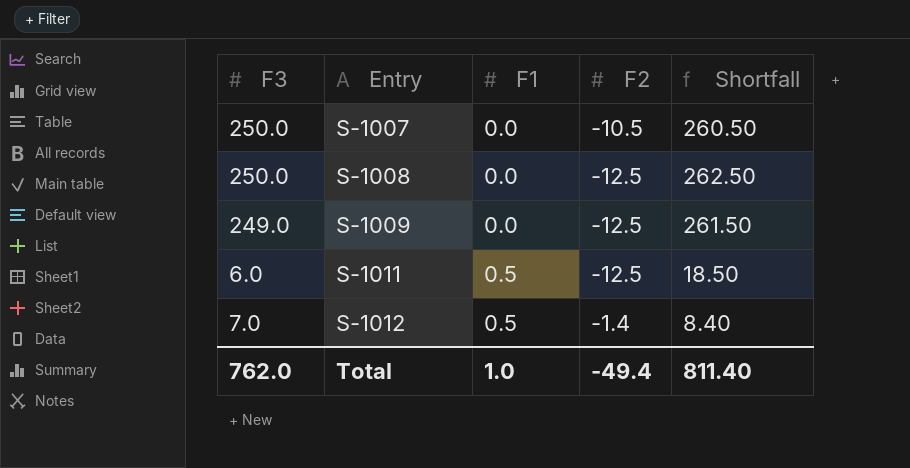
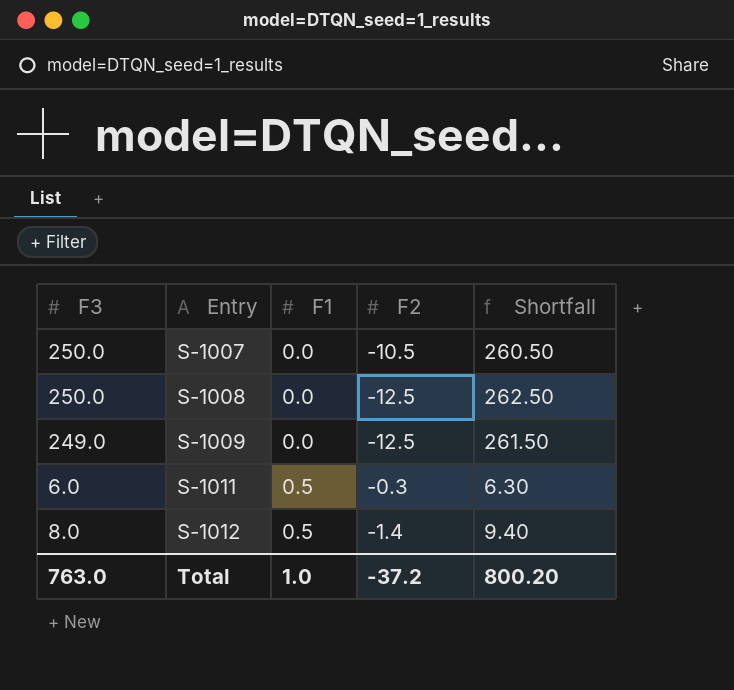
S-1011 | F2: -12.5 -> -0.3
S-1011 | Shortfall: 18.50 -> 6.30
S-1012 | F3: 7.0 -> 8.0
S-1012 | Shortfall: 8.40 -> 9.40
Total | F3: 762.0 -> 763.0
Total | F2: -49.4 -> -37.2
Total | Shortfall: 811.40 -> 800.20

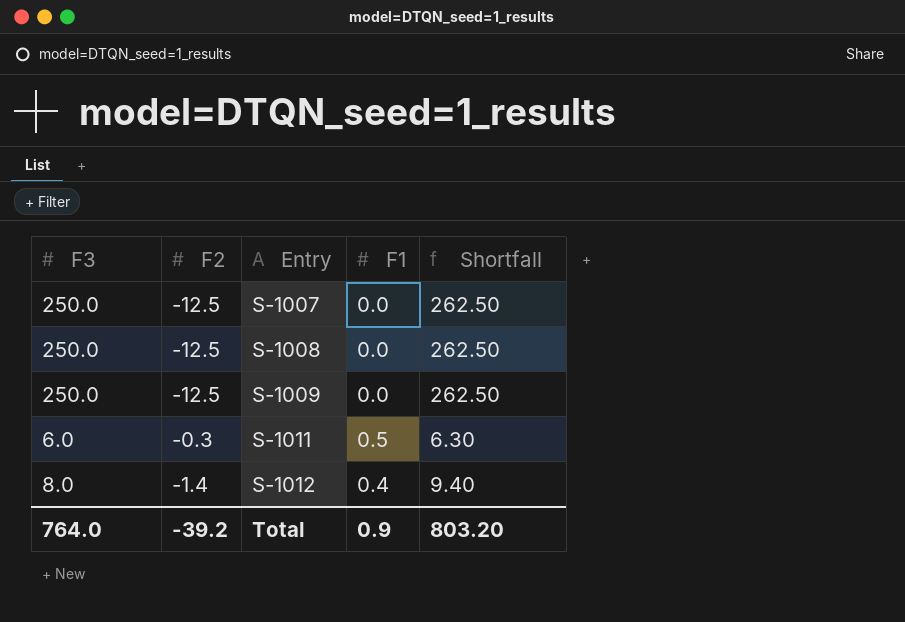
column F2 | position: 4 -> 2
S-1007 | F2: -10.5 -> -12.5
S-1007 | Shortfall: 260.50 -> 262.50
S-1009 | F3: 249.0 -> 250.0
S-1009 | Shortfall: 261.50 -> 262.50
S-1012 | F1: 0.5 -> 0.4
Total | F3: 763.0 -> 764.0
Total | F2: -37.2 -> -39.2
Total | F1: 1.0 -> 0.9
Total | Shortfall: 800.20 -> 803.20

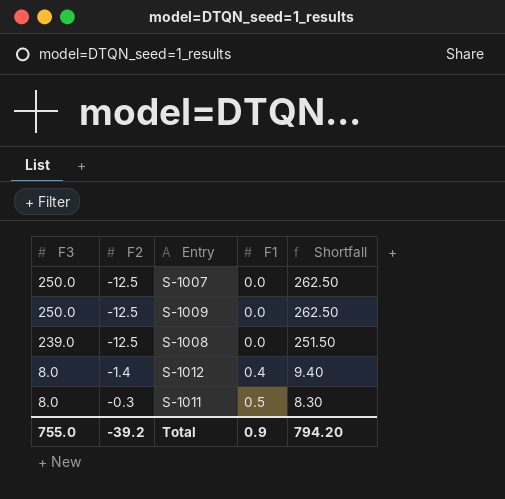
row order: Entry ascending -> F3 descending
S-1008 | F3: 250.0 -> 239.0
S-1008 | Shortfall: 262.50 -> 251.50
S-1011 | F3: 6.0 -> 8.0
S-1011 | Shortfall: 6.30 -> 8.30
Total | F3: 764.0 -> 755.0
Total | Shortfall: 803.20 -> 794.20

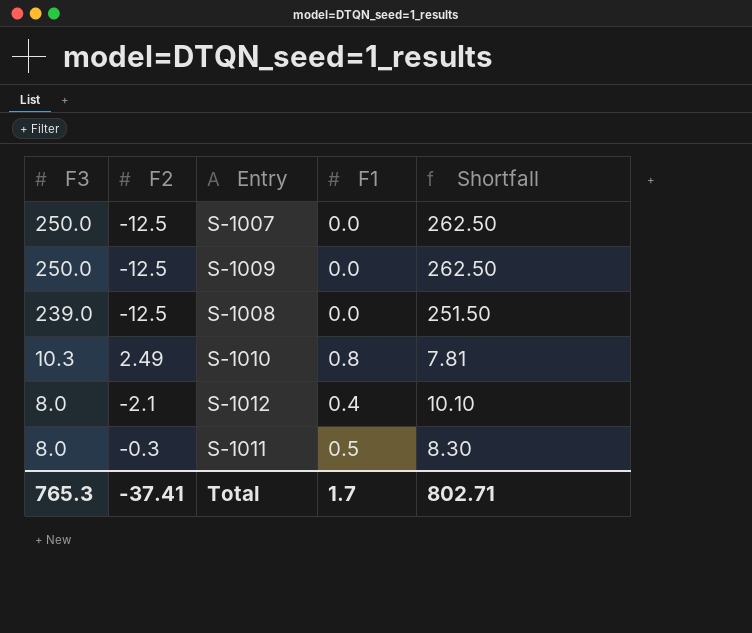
row S-1010: none -> 10.3 | 2.49 | 0.8 | 7.81
S-1012 | F2: -1.4 -> -2.1
S-1012 | Shortfall: 9.40 -> 10.10
Total | F3: 755.0 -> 765.3
Total | F2: -39.2 -> -37.41
Total | F1: 0.9 -> 1.7
Total | Shortfall: 794.20 -> 802.71

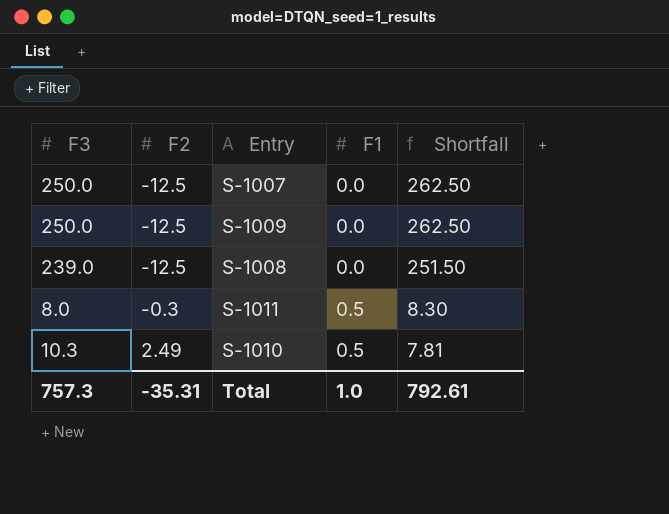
row order: F3 descending -> F2 ascending
row S-1012: 8.0 | -2.1 | 0.4 | 10.10 -> none
S-1010 | F1: 0.8 -> 0.5
Total | F3: 765.3 -> 757.3
Total | F2: -37.41 -> -35.31
Total | F1: 1.7 -> 1.0
Total | Shortfall: 802.71 -> 792.61

